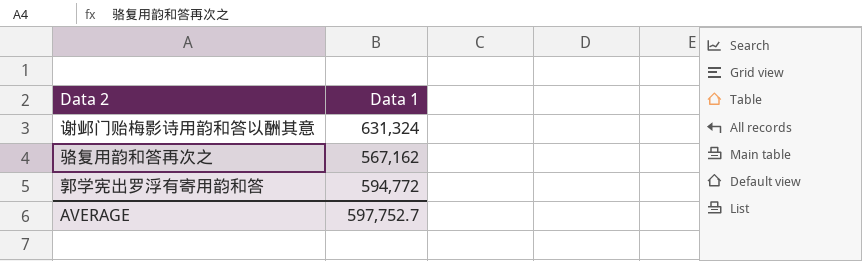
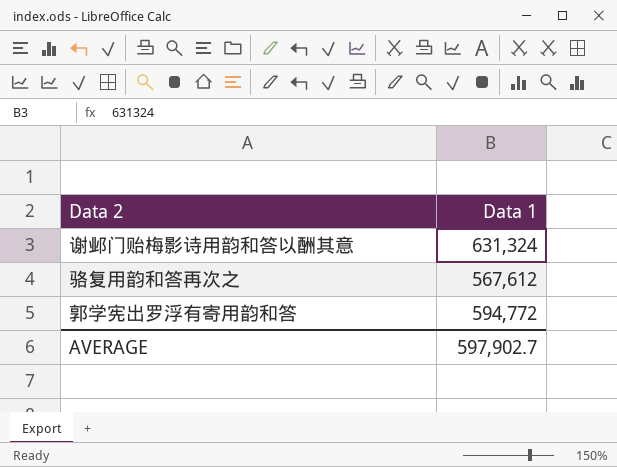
骆复用韵和答再次之 | Data 1: 567,162 -> 567,612
AVERAGE | Data 1: 597,752.7 -> 597,902.7

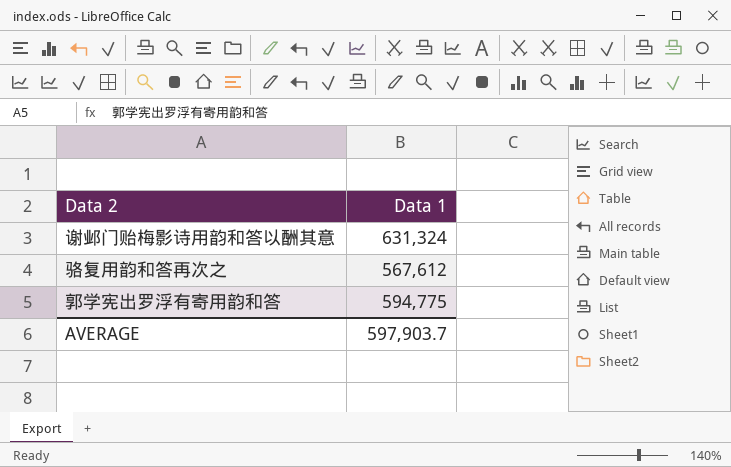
郭学宪出罗浮有寄用韵和答 | Data 1: 594,772 -> 594,775
AVERAGE | Data 1: 597,902.7 -> 597,903.7

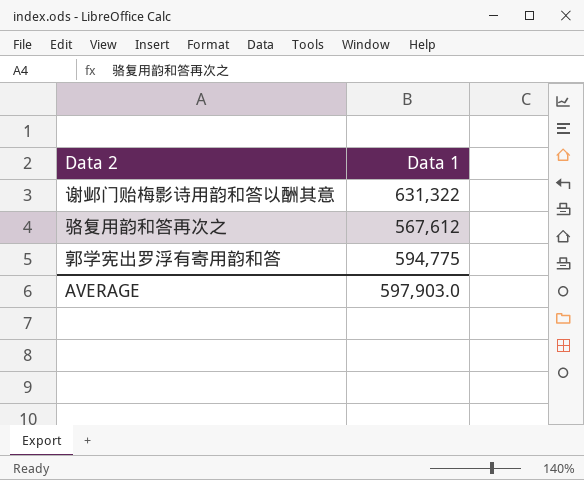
谢邺门贻梅影诗用韵和答以酬其意 | Data 1: 631,324 -> 631,322
AVERAGE | Data 1: 597,903.7 -> 597,903.0

